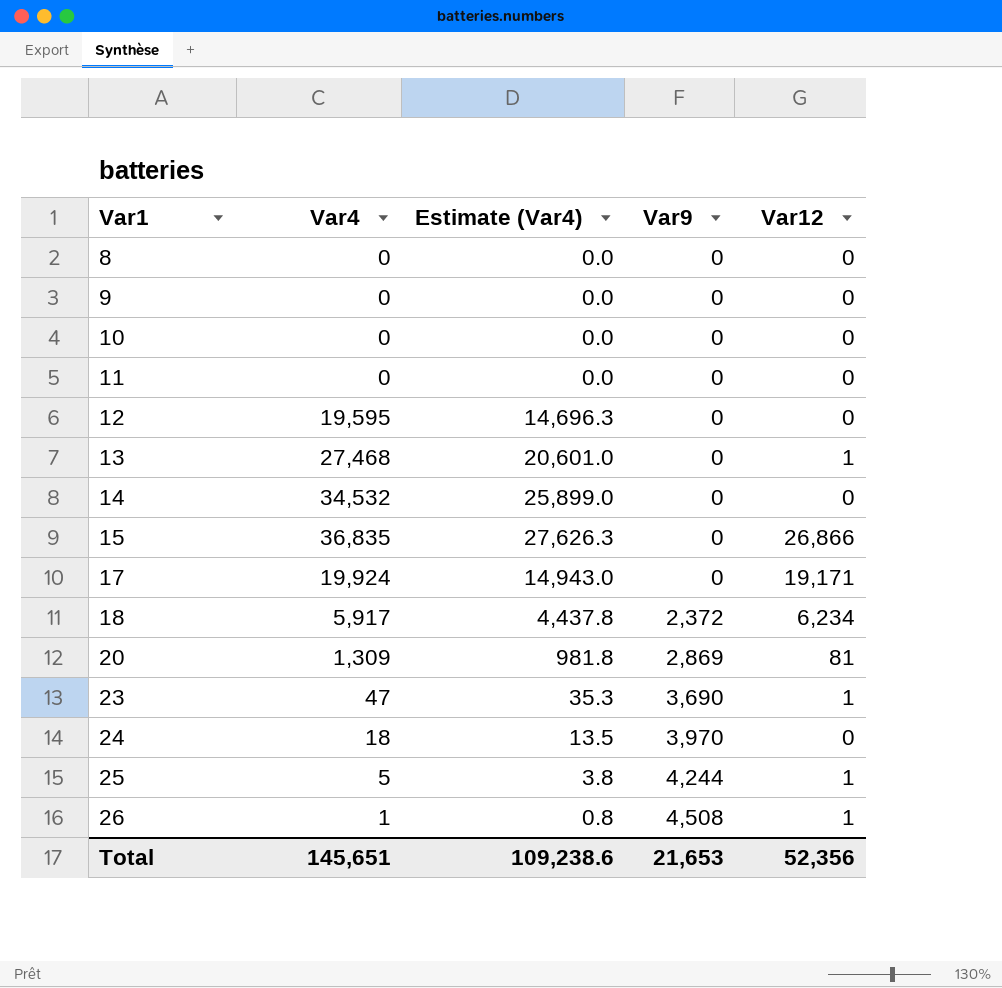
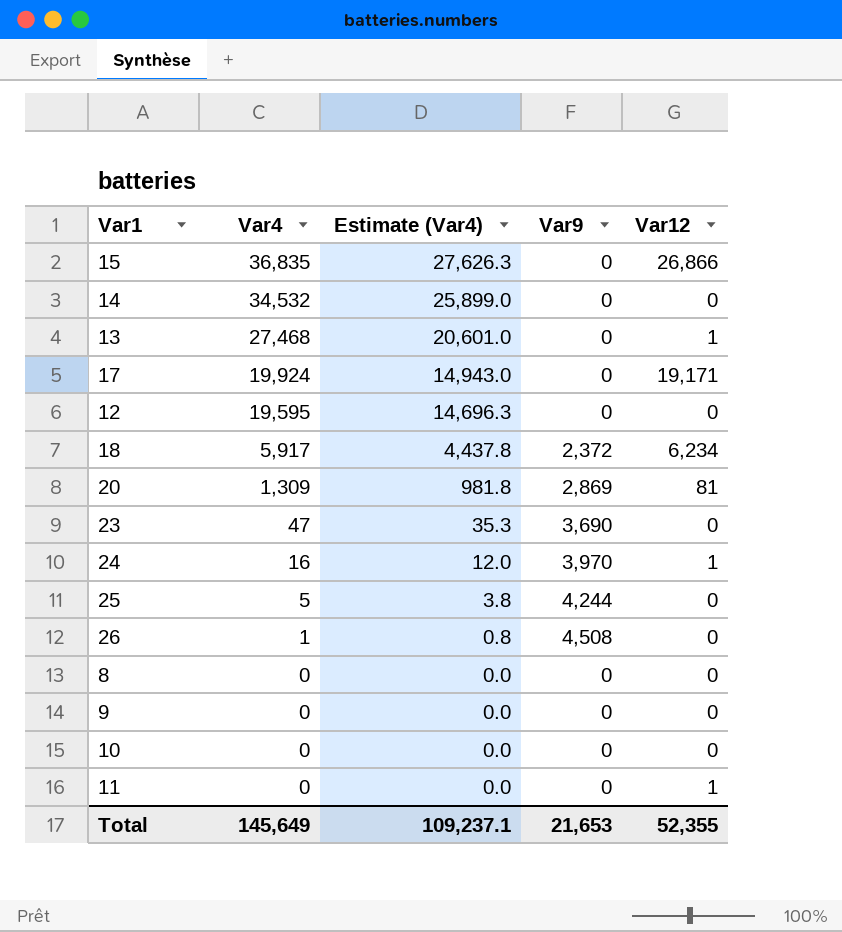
row order: Var1 ascending -> Var4 descending
23 | Var12: 1 -> 0
24 | Var4: 18 -> 16
24 | Estimate (Var4): 13.5 -> 12.0
24 | Var12: 0 -> 1
25 | Var12: 1 -> 0
26 | Var12: 1 -> 0
11 | Var12: 0 -> 1
Total | Var4: 145,651 -> 145,649
Total | Estimate (Var4): 109,238.6 -> 109,237.1
Total | Var12: 52,356 -> 52,355

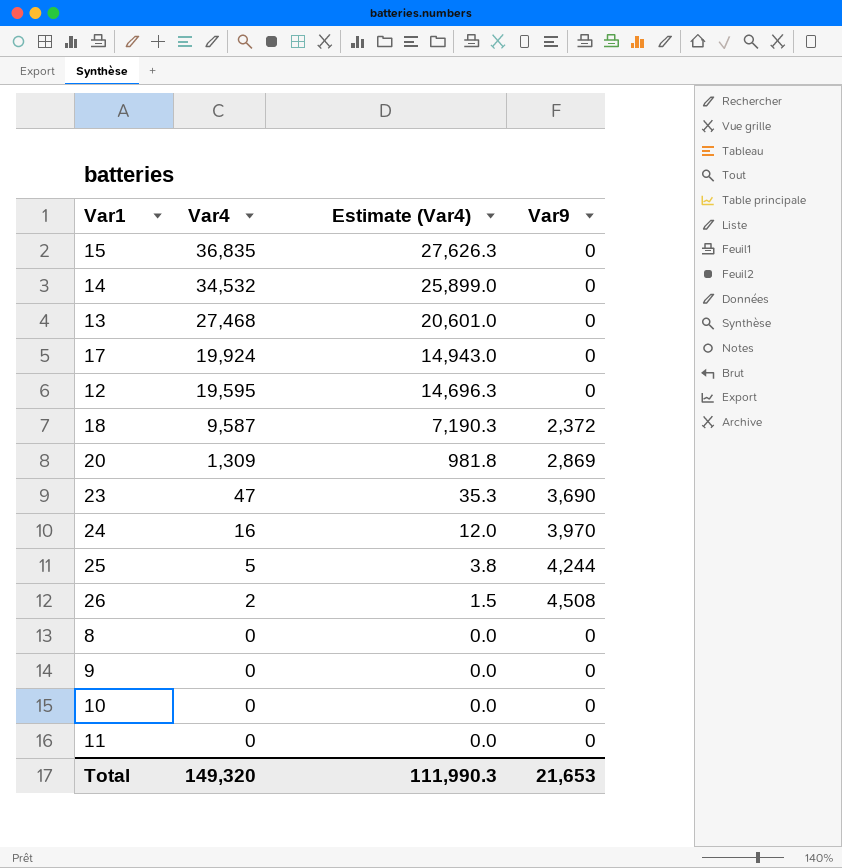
column Var12 | position: 5 -> none
18 | Var4: 5,917 -> 9,587
18 | Estimate (Var4): 4,437.8 -> 7,190.3
26 | Var4: 1 -> 2
26 | Estimate (Var4): 0.8 -> 1.5
Total | Var4: 145,649 -> 149,320
Total | Estimate (Var4): 109,237.1 -> 111,990.3

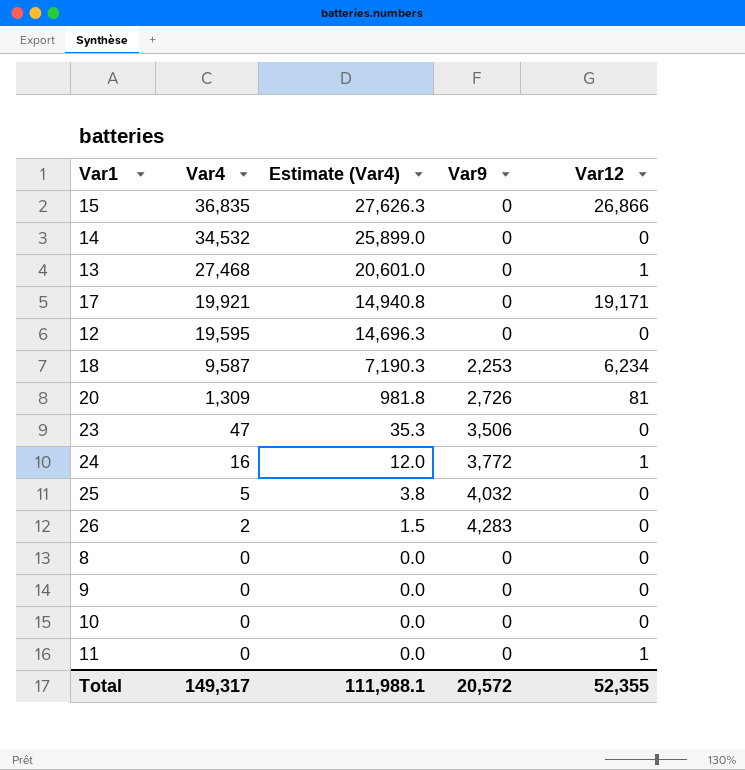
column Var12 | position: none -> 5
17 | Var4: 19,924 -> 19,921
17 | Estimate (Var4): 14,943.0 -> 14,940.8
18 | Var9: 2,372 -> 2,253
20 | Var9: 2,869 -> 2,726
23 | Var9: 3,690 -> 3,506
24 | Var9: 3,970 -> 3,772
25 | Var9: 4,244 -> 4,032
26 | Var9: 4,508 -> 4,283
Total | Var4: 149,320 -> 149,317
Total | Estimate (Var4): 111,990.3 -> 111,988.1
Total | Var9: 21,653 -> 20,572

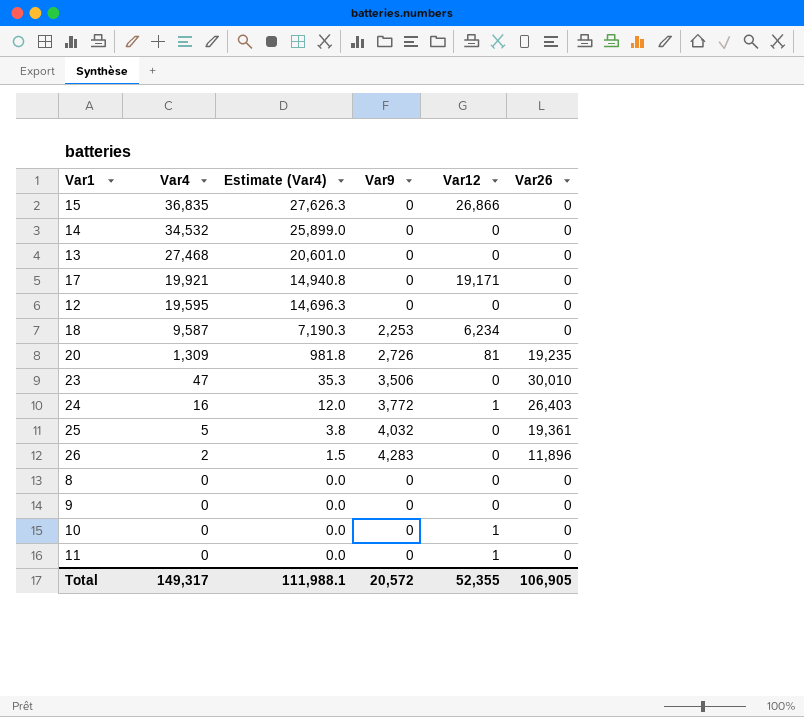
column Var26 | position: none -> 6
13 | Var12: 1 -> 0
10 | Var12: 0 -> 1

